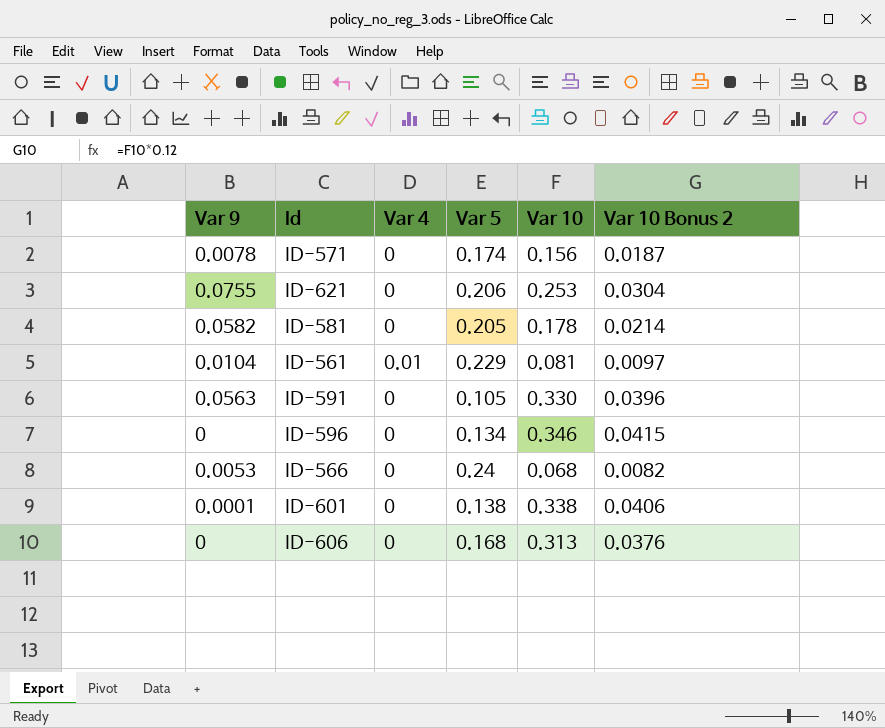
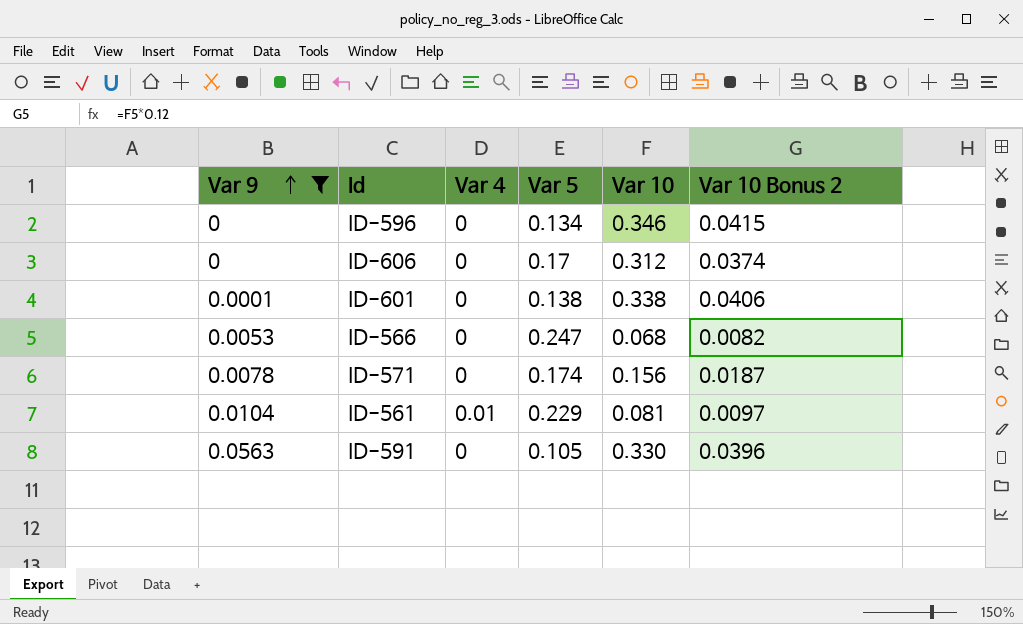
filter: none -> Var 9 <= 0.0563
row order: none -> Var 9 ascending
ID-606 | Var 5: 0.168 -> 0.17
ID-606 | Var 10: 0.313 -> 0.312
ID-606 | Var 10 Bonus 2: 0.0376 -> 0.0374
ID-566 | Var 5: 0.24 -> 0.247

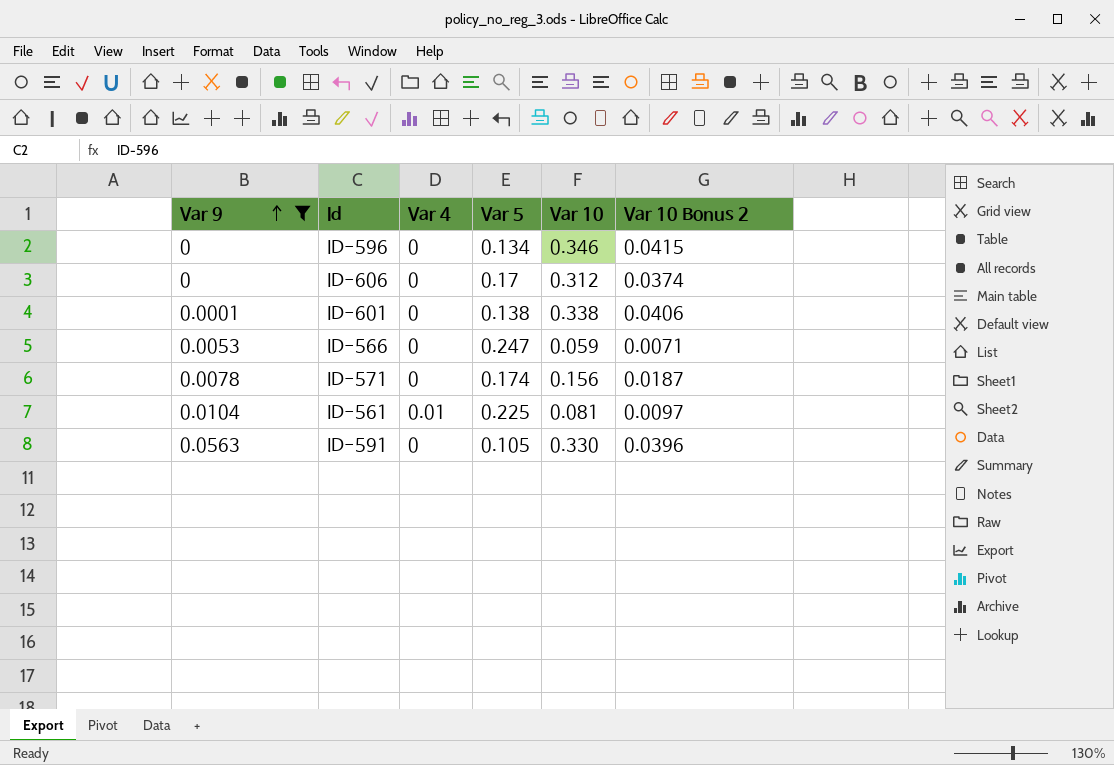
ID-566 | Var 10: 0.068 -> 0.059
ID-566 | Var 10 Bonus 2: 0.0082 -> 0.0071
ID-561 | Var 5: 0.229 -> 0.225

